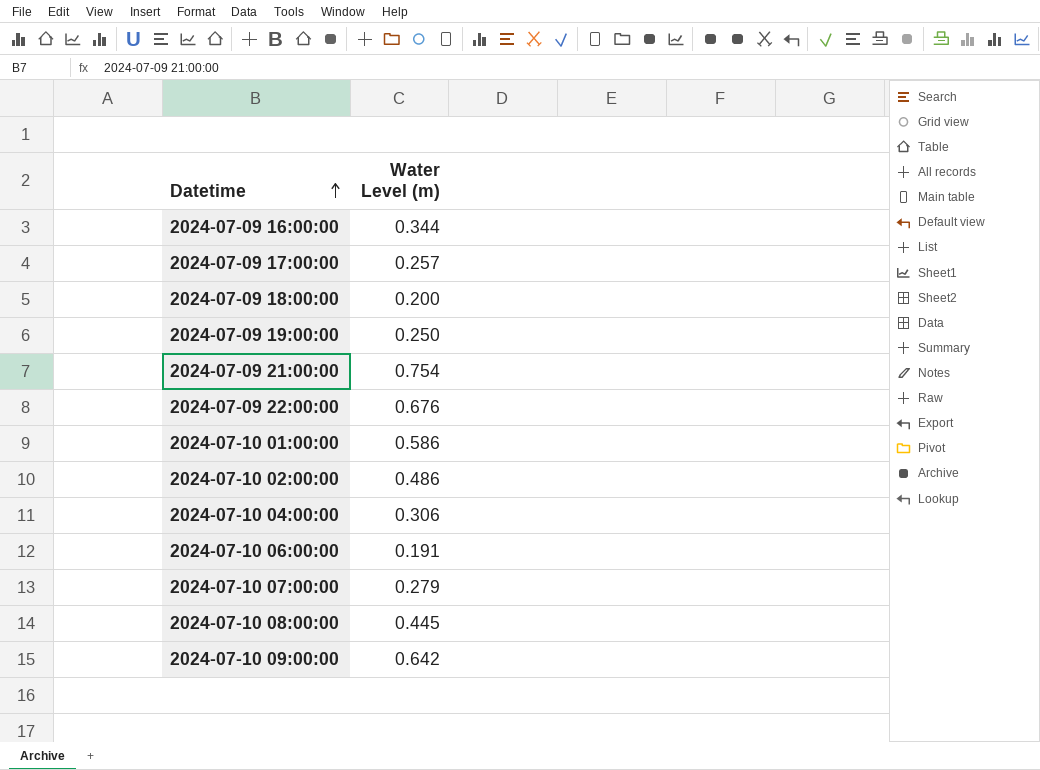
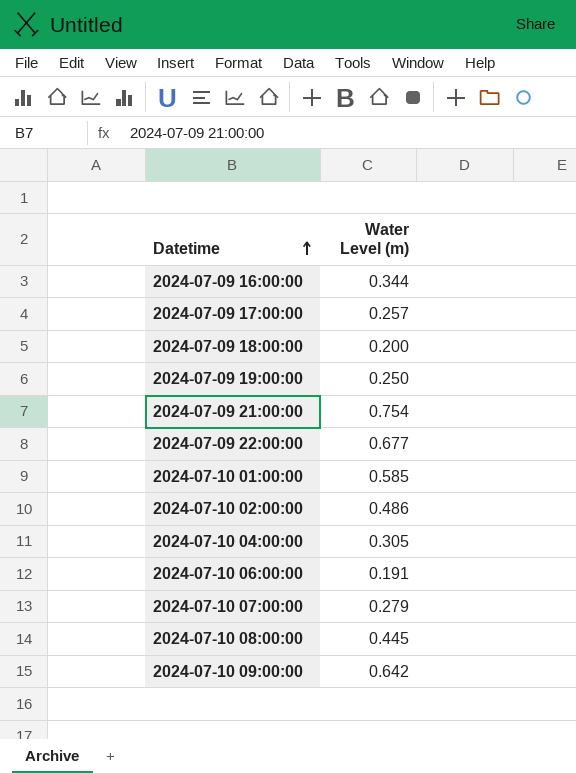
2024-07-09 22:00:00 | Water Level (m): 0.676 -> 0.677
2024-07-10 01:00:00 | Water Level (m): 0.586 -> 0.585
2024-07-10 04:00:00 | Water Level (m): 0.306 -> 0.305

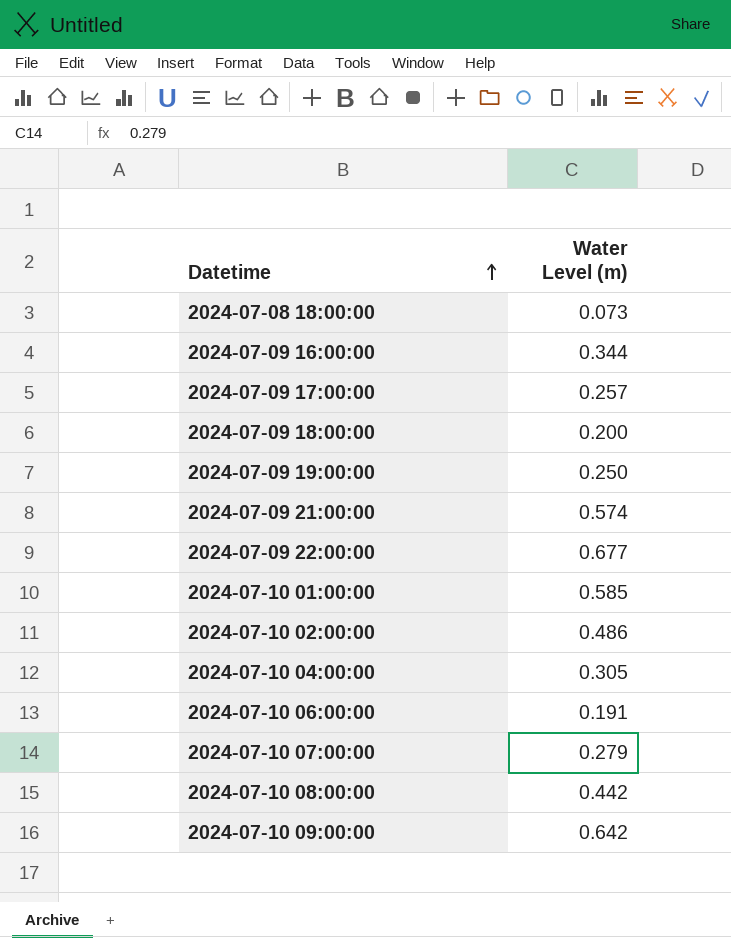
row 2024-07-08 18:00:00: none -> 0.073
2024-07-09 21:00:00 | Water Level (m): 0.754 -> 0.574
2024-07-10 08:00:00 | Water Level (m): 0.445 -> 0.442

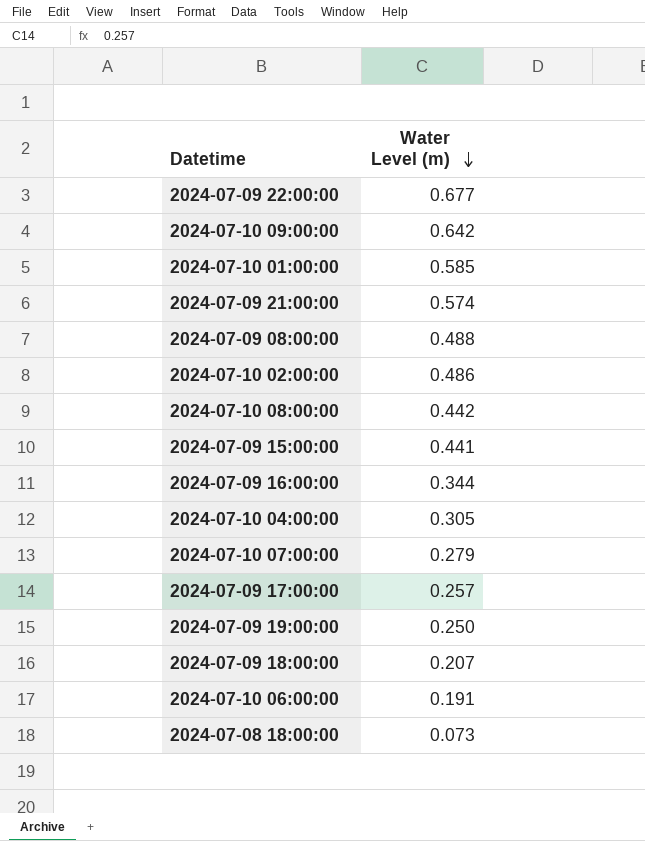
row order: Datetime ascending -> Water Level (m) descending
row 2024-07-09 08:00:00: none -> 0.488
row 2024-07-09 15:00:00: none -> 0.441
2024-07-09 18:00:00 | Water Level (m): 0.200 -> 0.207

